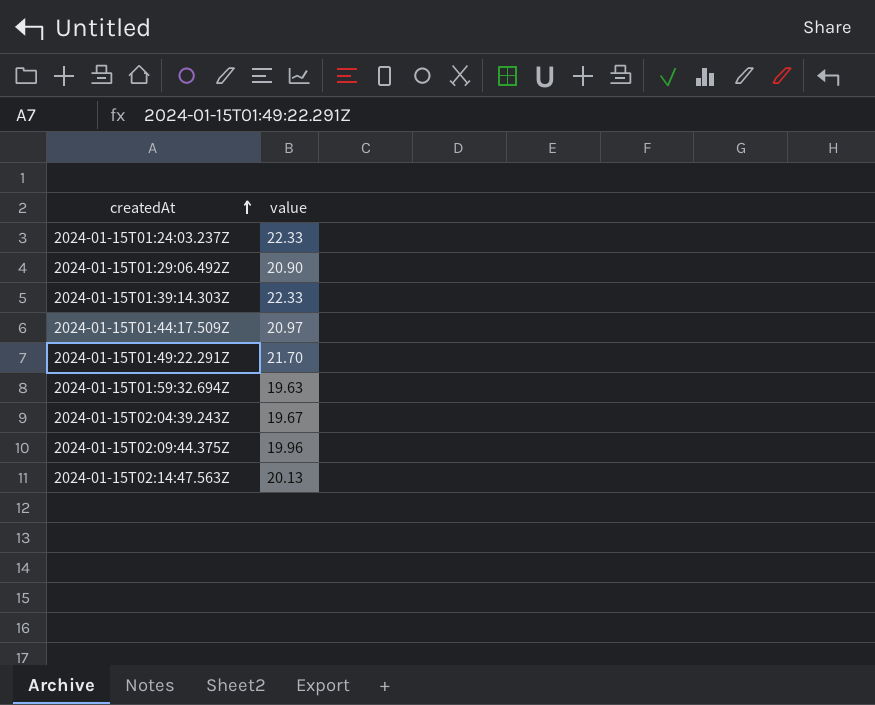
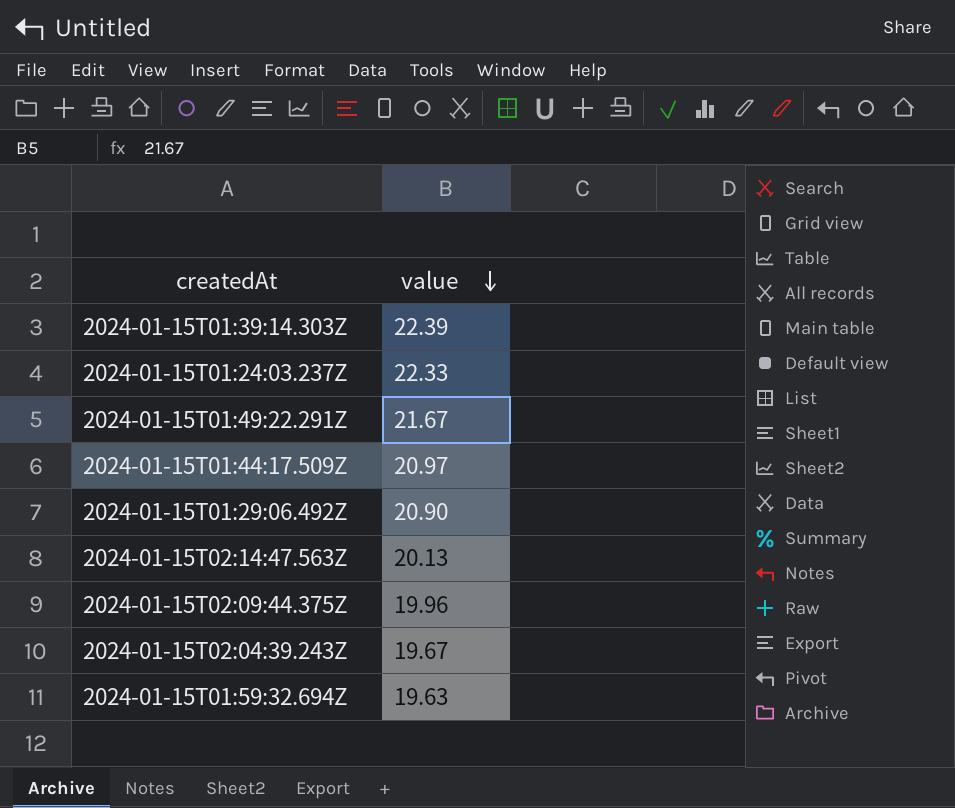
row order: createdAt ascending -> value descending
2024-01-15T01:39:14.303Z | value: 22.33 -> 22.39
2024-01-15T01:49:22.291Z | value: 21.70 -> 21.67

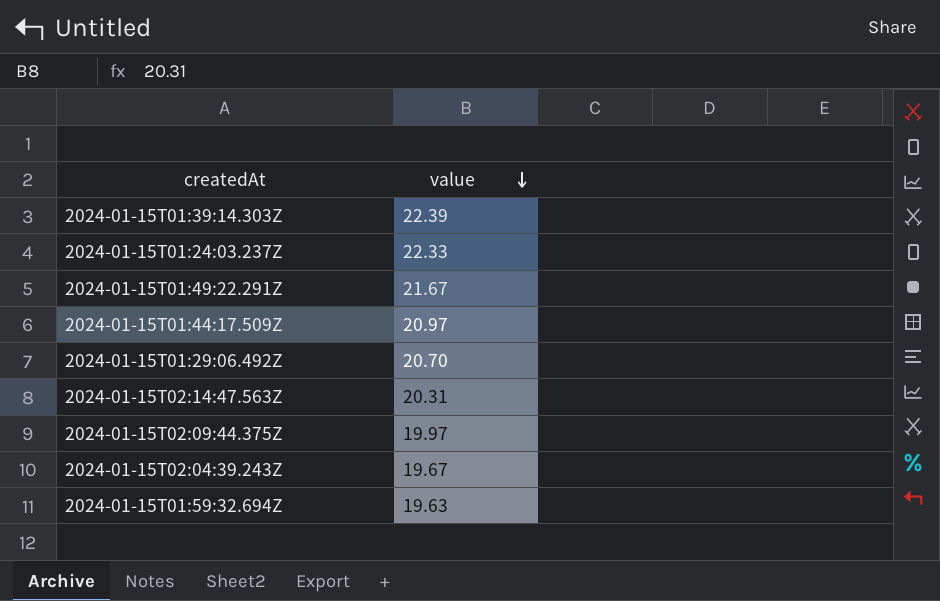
2024-01-15T01:29:06.492Z | value: 20.90 -> 20.70
2024-01-15T02:14:47.563Z | value: 20.13 -> 20.31
2024-01-15T02:09:44.375Z | value: 19.96 -> 19.97

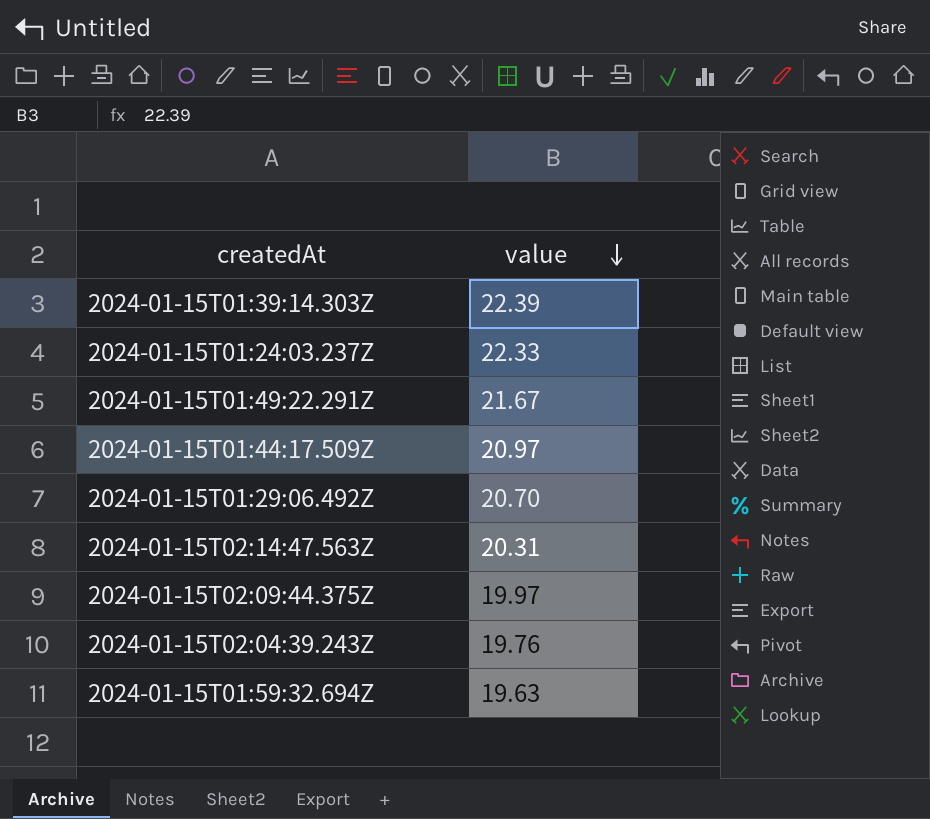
2024-01-15T02:04:39.243Z | value: 19.67 -> 19.76

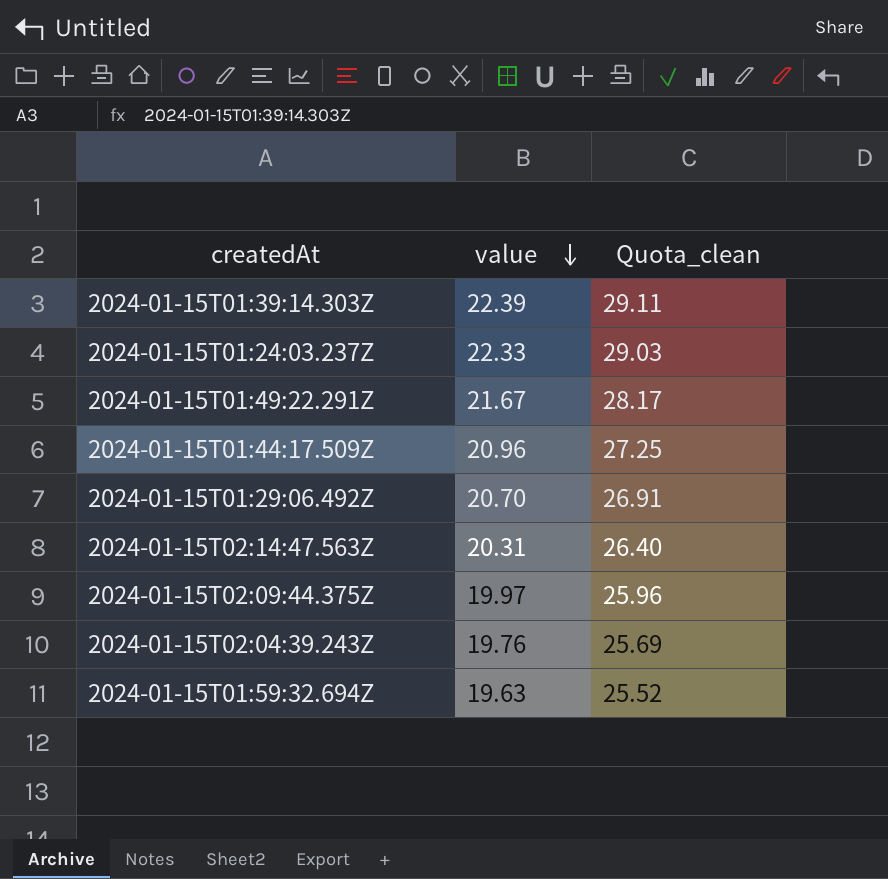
column Quota_clean | formula: none -> [value] * 1.3
2024-01-15T01:44:17.509Z | value: 20.97 -> 20.96

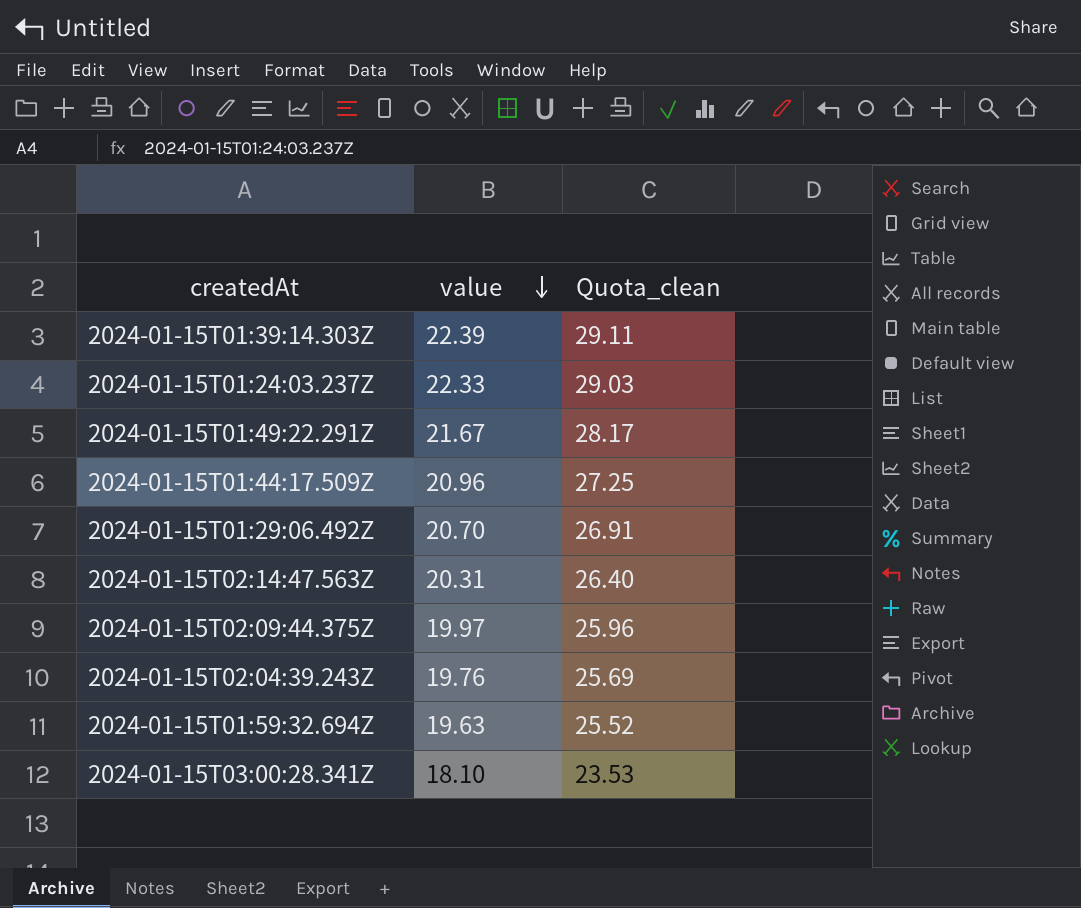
row 2024-01-15T03:00:28.341Z: none -> 18.10 | 23.53

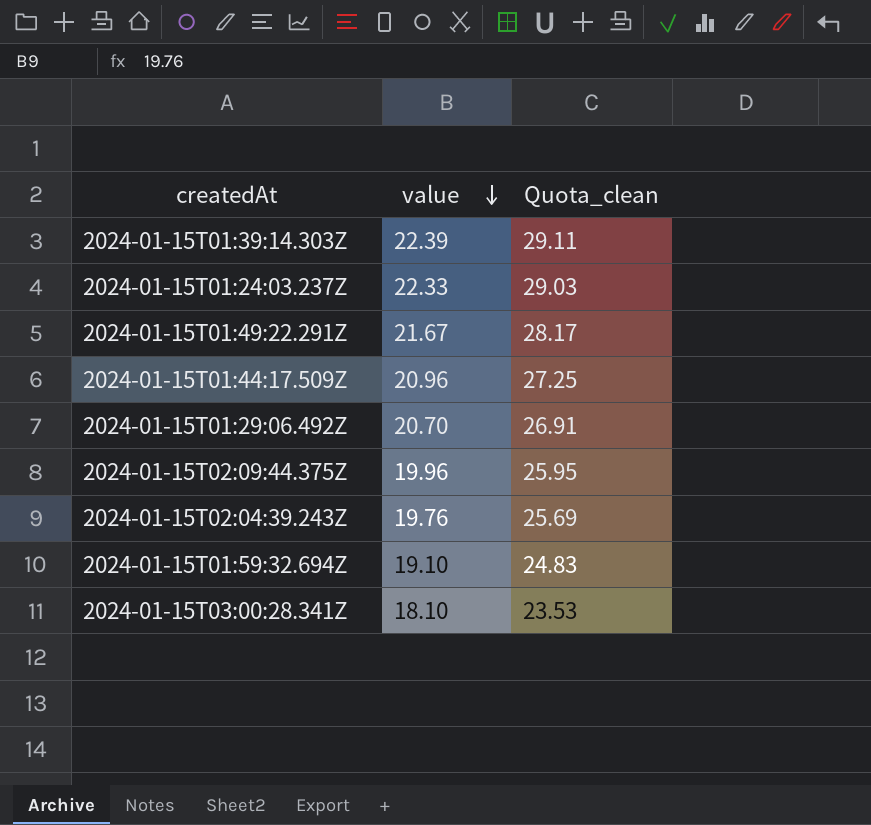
row 2024-01-15T02:14:47.563Z: 20.31 | 26.40 -> none
2024-01-15T02:09:44.375Z | value: 19.97 -> 19.96
2024-01-15T02:09:44.375Z | Quota_clean: 25.96 -> 25.95
2024-01-15T01:59:32.694Z | value: 19.63 -> 19.10
2024-01-15T01:59:32.694Z | Quota_clean: 25.52 -> 24.83

